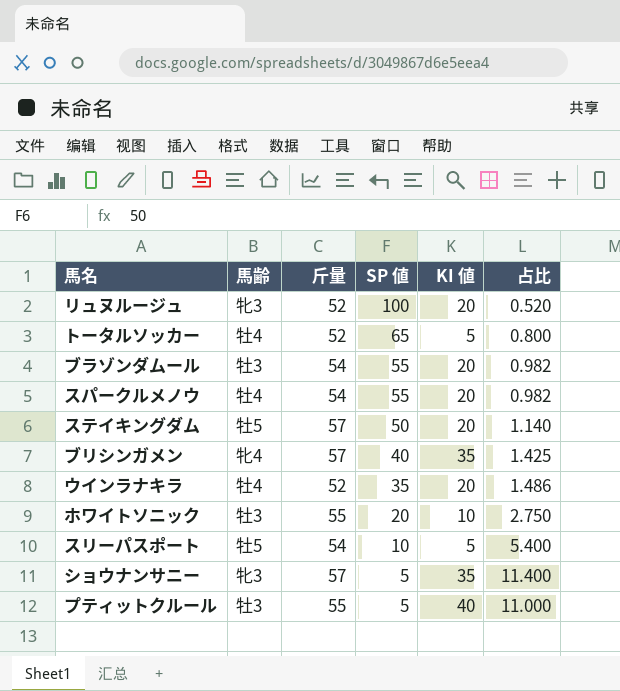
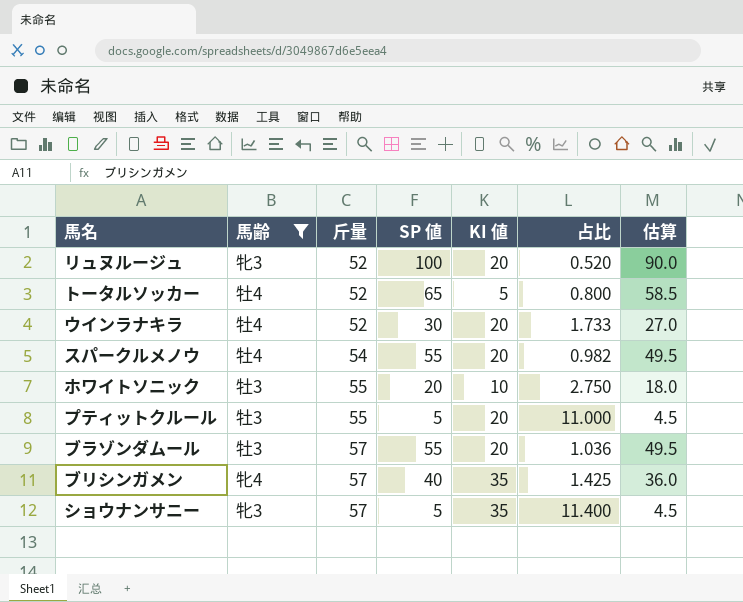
filter: none -> 馬齢 != 牡5
row order: SP 値 descending -> 斤量 ascending
column 估算 | formula: none -> [SP 値] * 0.9
ウインラナキラ | SP 値: 35 -> 30
ウインラナキラ | 占比: 1.486 -> 1.733
プティットクルール | KI 値: 40 -> 20
ブラゾンダムール | 斤量: 54 -> 57
ブラゾンダムール | 占比: 0.982 -> 1.036

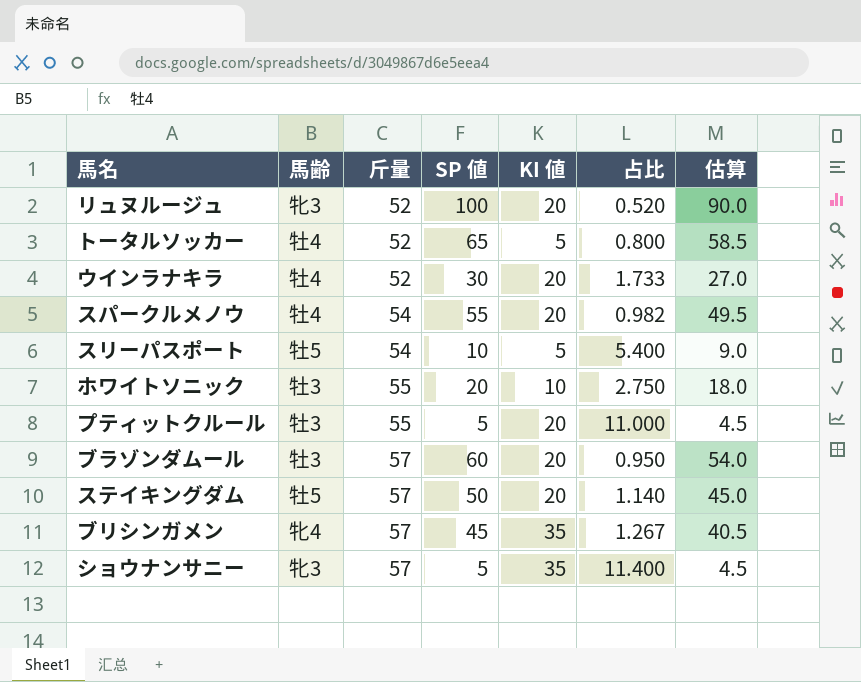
filter: 馬齢 != 牡5 -> none
ブラゾンダムール | SP 値: 55 -> 60
ブラゾンダムール | 占比: 1.036 -> 0.950
ブラゾンダムール | 估算: 49.5 -> 54.0
ブリシンガメン | SP 値: 40 -> 45
ブリシンガメン | 占比: 1.425 -> 1.267
ブリシンガメン | 估算: 36.0 -> 40.5

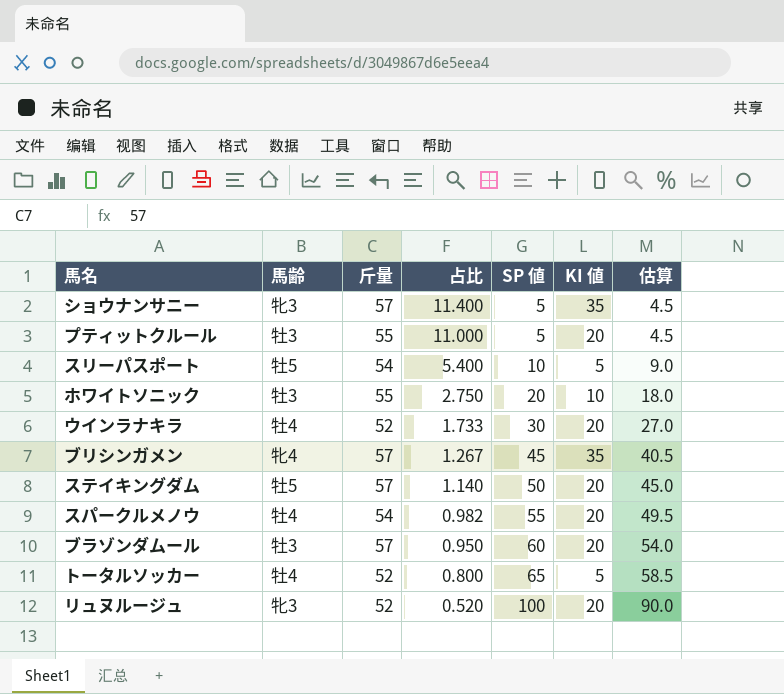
row order: 斤量 ascending -> 占比 descending
column 占比 | position: 6 -> 4

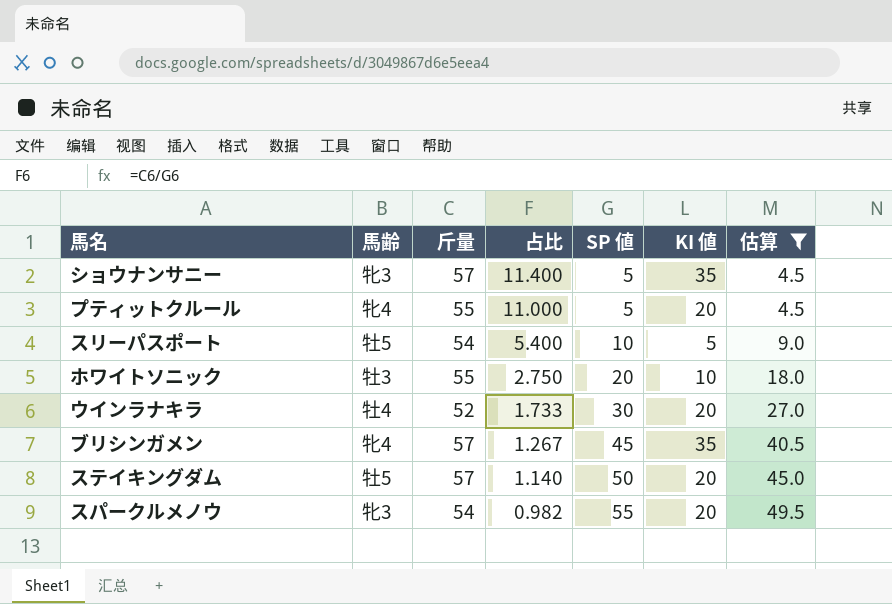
filter: none -> 估算 <= 49.5
プティットクルール | 馬齢: 牡3 -> 牝4
スパークルメノウ | 馬齢: 牡4 -> 牝3

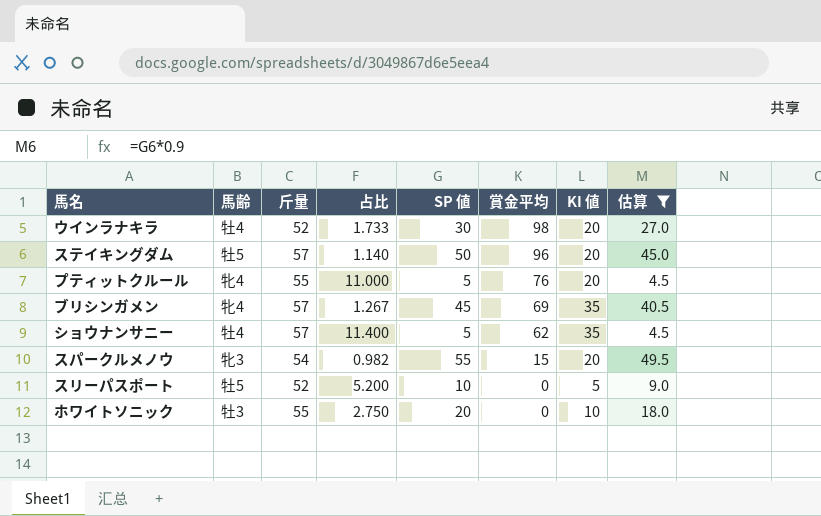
row order: 占比 descending -> 賞金平均 descending
column 賞金平均 | position: none -> 6
ショウナンサニー | 馬齢: 牝3 -> 牡4
スリーパスポート | 斤量: 54 -> 52
スリーパスポート | 占比: 5.400 -> 5.200

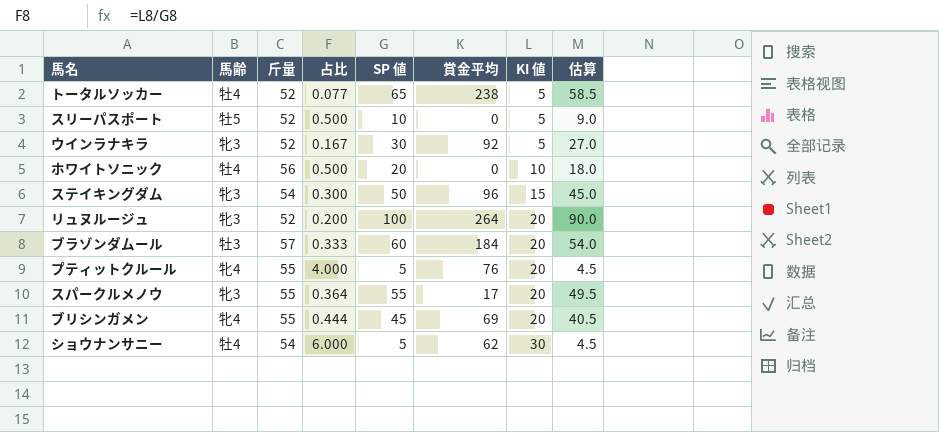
filter: 估算 <= 49.5 -> none
row order: 賞金平均 descending -> KI 値 ascending
column 占比 | formula: [斤量] / [SP 値] -> [KI 値] / [SP 値]
ウインラナキラ | 馬齢: 牡4 -> 牝3
ウインラナキラ | 賞金平均: 98 -> 92
ウインラナキラ | KI 値: 20 -> 5
ホワイトソニック | 馬齢: 牡3 -> 牡4
ホワイトソニック | 斤量: 55 -> 56
ステイキングダム | 馬齢: 牡5 -> 牝3
ステイキングダム | 斤量: 57 -> 54
ステイキングダム | KI 値: 20 -> 15
スパークルメノウ | 斤量: 54 -> 55
スパークルメノウ | 賞金平均: 15 -> 17
ブリシンガメン | 斤量: 57 -> 55
ブリシンガメン | KI 値: 35 -> 20
ショウナンサニー | 斤量: 57 -> 54
ショウナンサニー | KI 値: 35 -> 30

